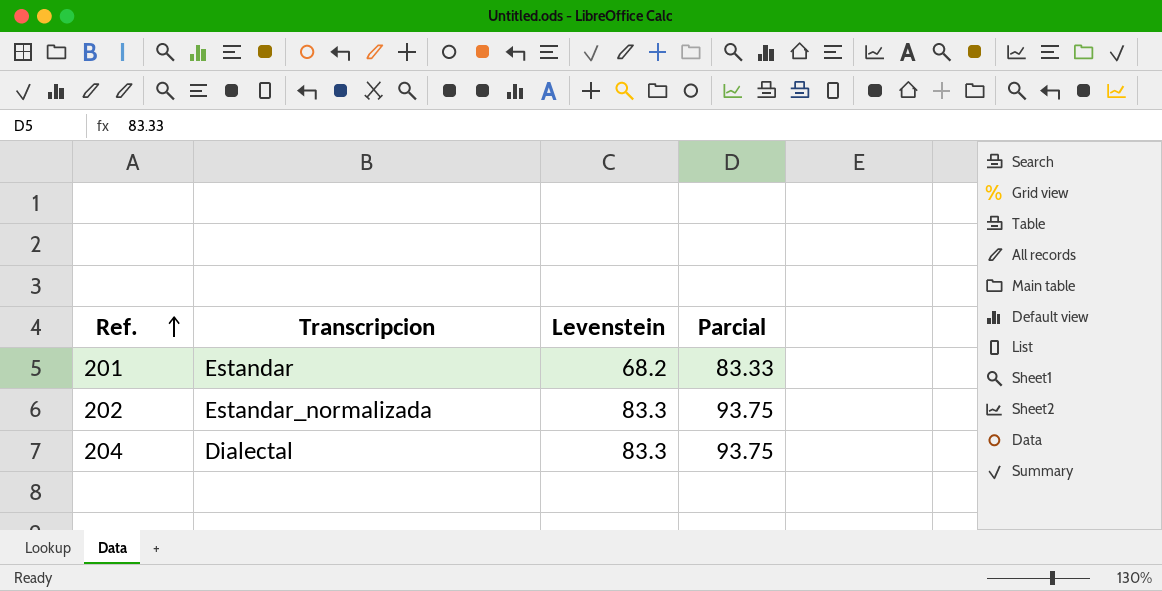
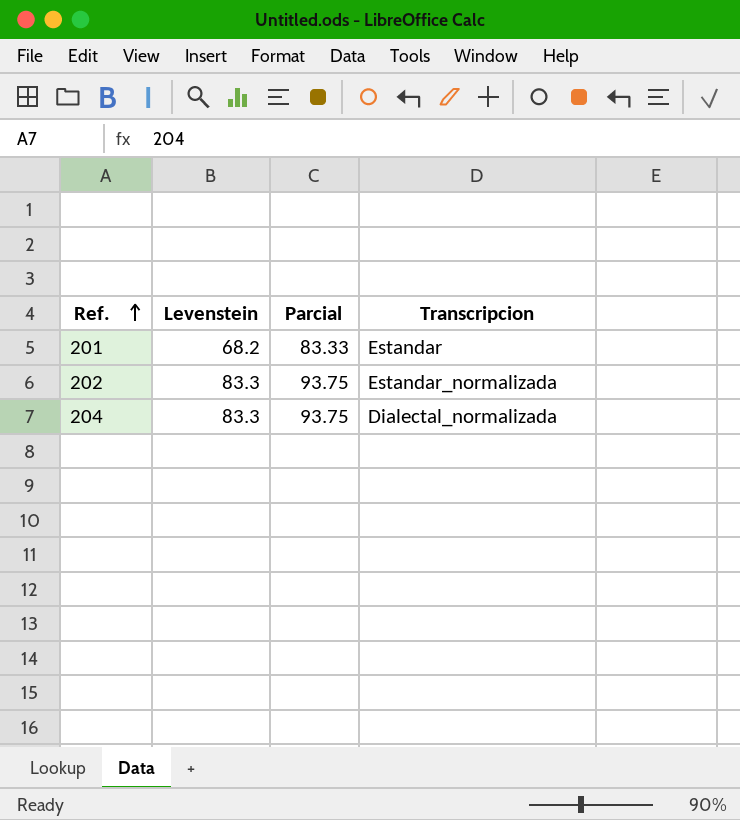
column Transcripcion | position: 2 -> 4
204 | Transcripcion: Dialectal -> Dialectal_normalizada

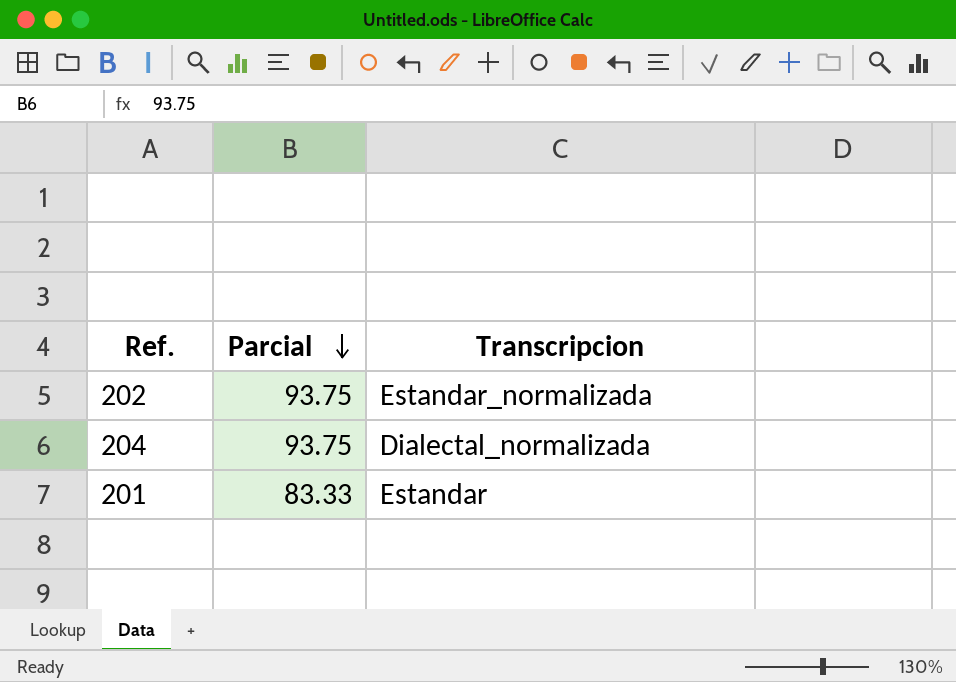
row order: Ref. ascending -> Parcial descending
column Levenstein | position: 2 -> none

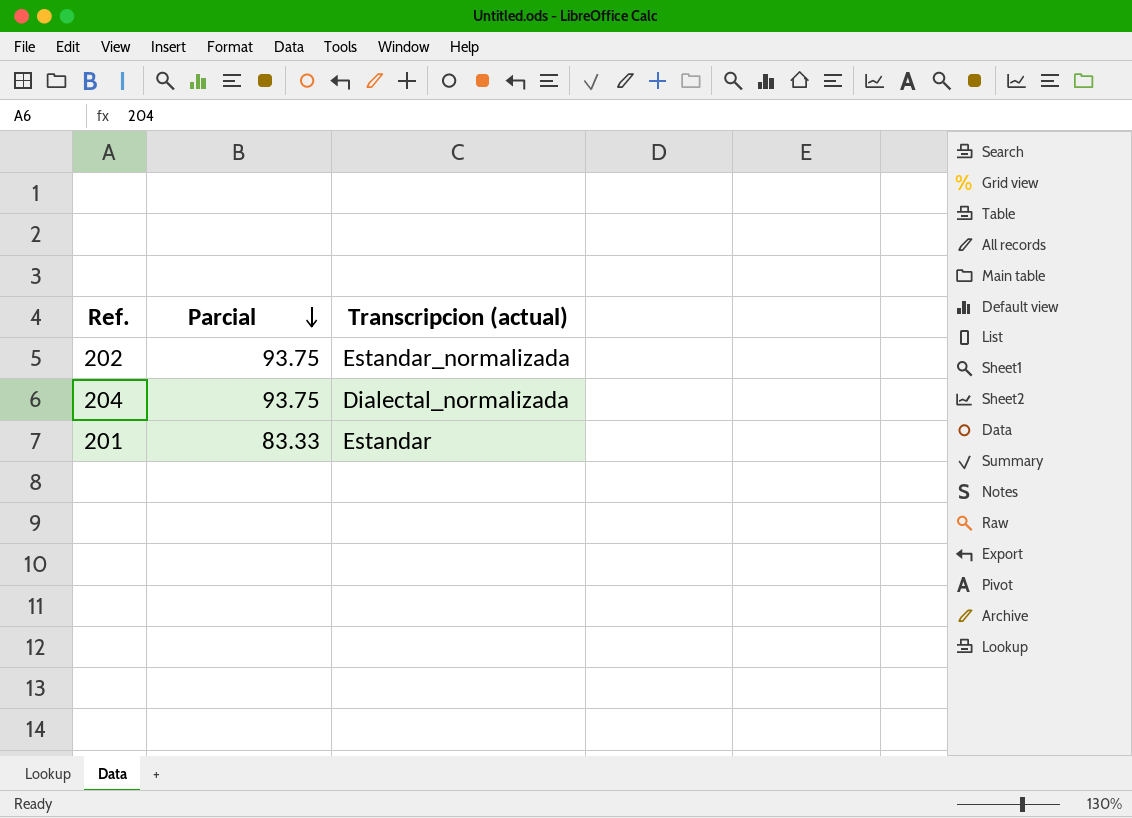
column name: Transcripcion -> Transcripcion (actual)

